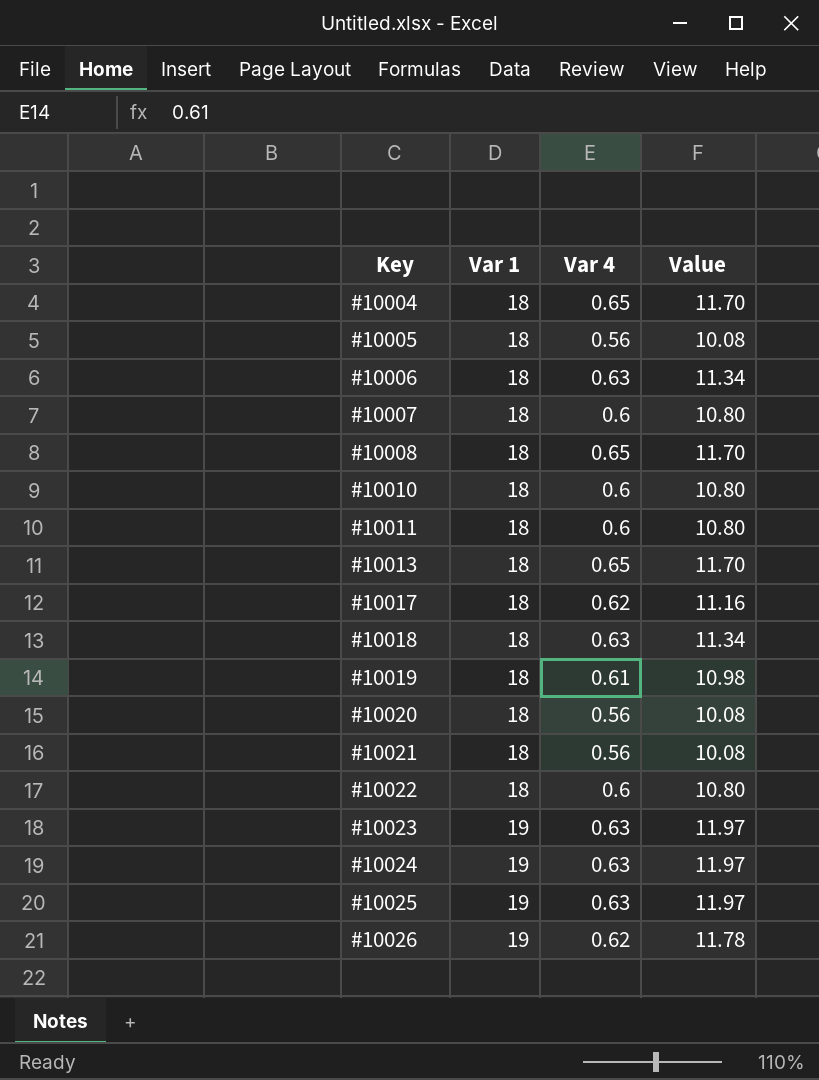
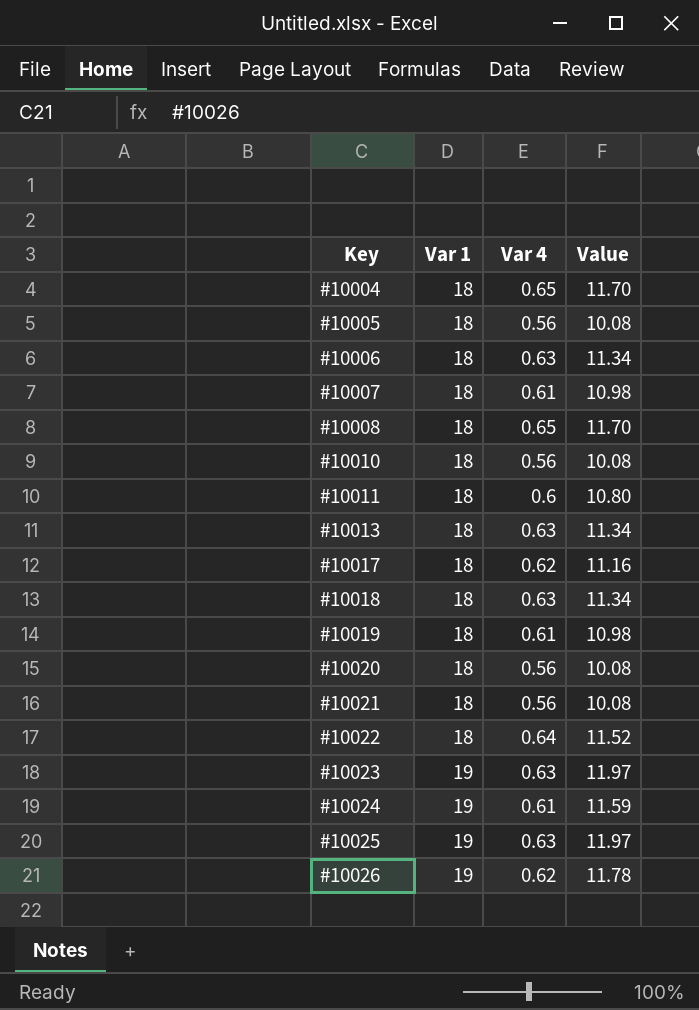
#10007 | Var 4: 0.6 -> 0.61
#10007 | Value: 10.80 -> 10.98
#10010 | Var 4: 0.6 -> 0.56
#10010 | Value: 10.80 -> 10.08
#10013 | Var 4: 0.65 -> 0.63
#10013 | Value: 11.70 -> 11.34
#10022 | Var 4: 0.6 -> 0.64
#10022 | Value: 10.80 -> 11.52
#10024 | Var 4: 0.63 -> 0.61
#10024 | Value: 11.97 -> 11.59

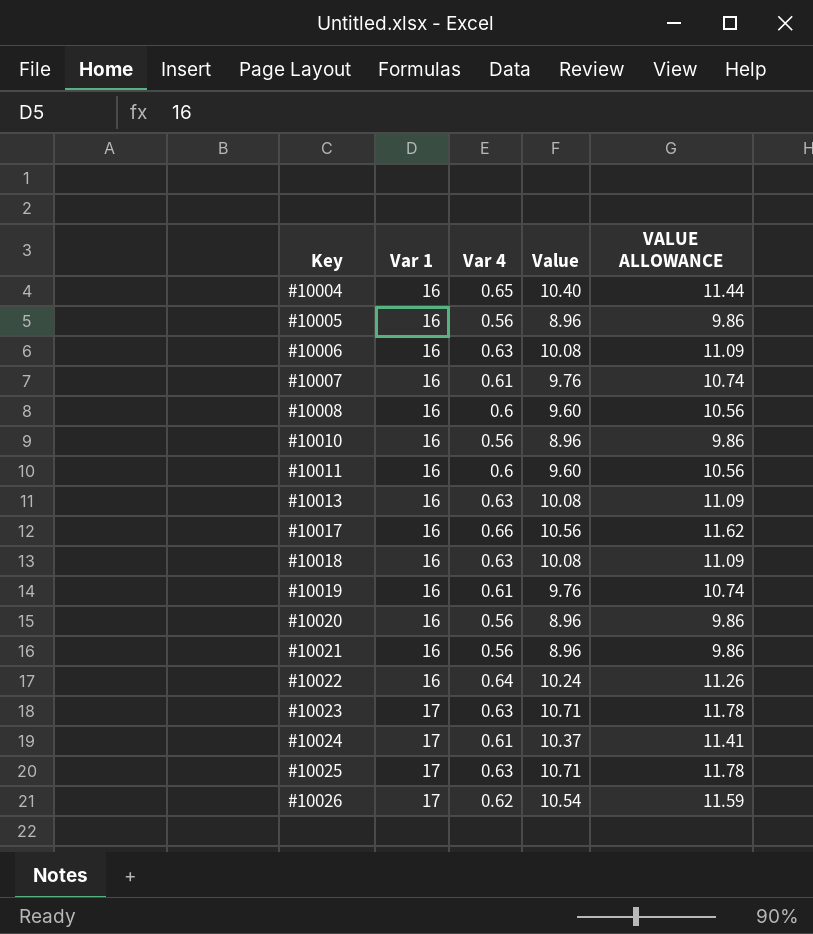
column VALUE ALLOWANCE | formula: none -> [Value] * 1.1
#10004 | Var 1: 18 -> 16
#10004 | Value: 11.70 -> 10.40
#10005 | Var 1: 18 -> 16
#10005 | Value: 10.08 -> 8.96
#10006 | Var 1: 18 -> 16
#10006 | Value: 11.34 -> 10.08
#10007 | Var 1: 18 -> 16
#10007 | Value: 10.98 -> 9.76
#10008 | Var 1: 18 -> 16
#10008 | Var 4: 0.65 -> 0.6
#10008 | Value: 11.70 -> 9.60
#10010 | Var 1: 18 -> 16
#10010 | Value: 10.08 -> 8.96
#10011 | Var 1: 18 -> 16
#10011 | Value: 10.80 -> 9.60
#10013 | Var 1: 18 -> 16
#10013 | Value: 11.34 -> 10.08
#10017 | Var 1: 18 -> 16
#10017 | Var 4: 0.62 -> 0.66
#10017 | Value: 11.16 -> 10.56
#10018 | Var 1: 18 -> 16
#10018 | Value: 11.34 -> 10.08
#10019 | Var 1: 18 -> 16
#10019 | Value: 10.98 -> 9.76
#10020 | Var 1: 18 -> 16
#10020 | Value: 10.08 -> 8.96
#10021 | Var 1: 18 -> 16
#10021 | Value: 10.08 -> 8.96
#10022 | Var 1: 18 -> 16
#10022 | Value: 11.52 -> 10.24
#10023 | Var 1: 19 -> 17
#10023 | Value: 11.97 -> 10.71
#10024 | Var 1: 19 -> 17
#10024 | Value: 11.59 -> 10.37
#10025 | Var 1: 19 -> 17
#10025 | Value: 11.97 -> 10.71
#10026 | Var 1: 19 -> 17
#10026 | Value: 11.78 -> 10.54

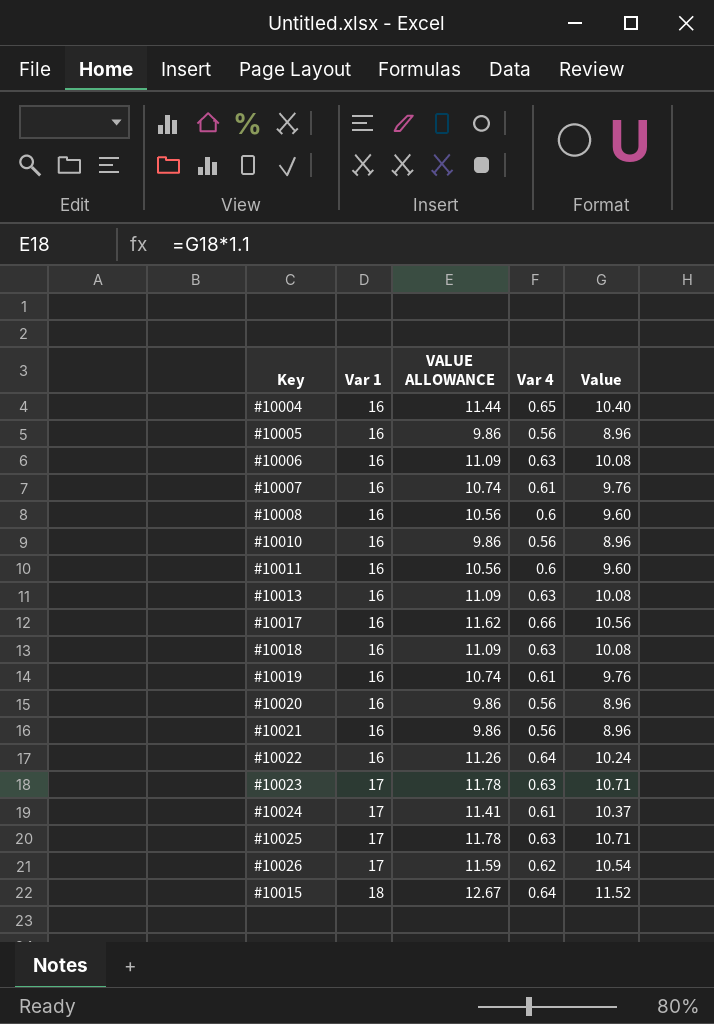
column VALUE ALLOWANCE | position: 5 -> 3
row #10015: none -> 18 | 12.67 | 0.64 | 11.52

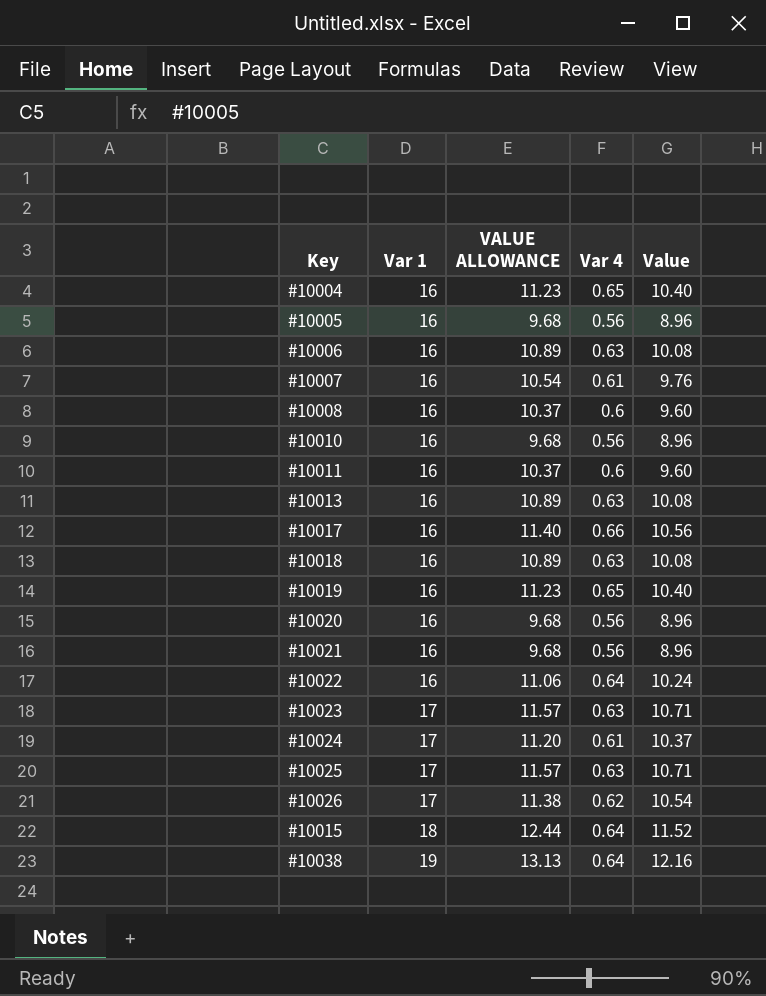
column VALUE ALLOWANCE | formula: [Value] * 1.1 -> [Value] * 1.08
#10019 | Var 4: 0.61 -> 0.65
#10019 | Value: 9.76 -> 10.40
row #10038: none -> 19 | 13.13 | 0.64 | 12.16

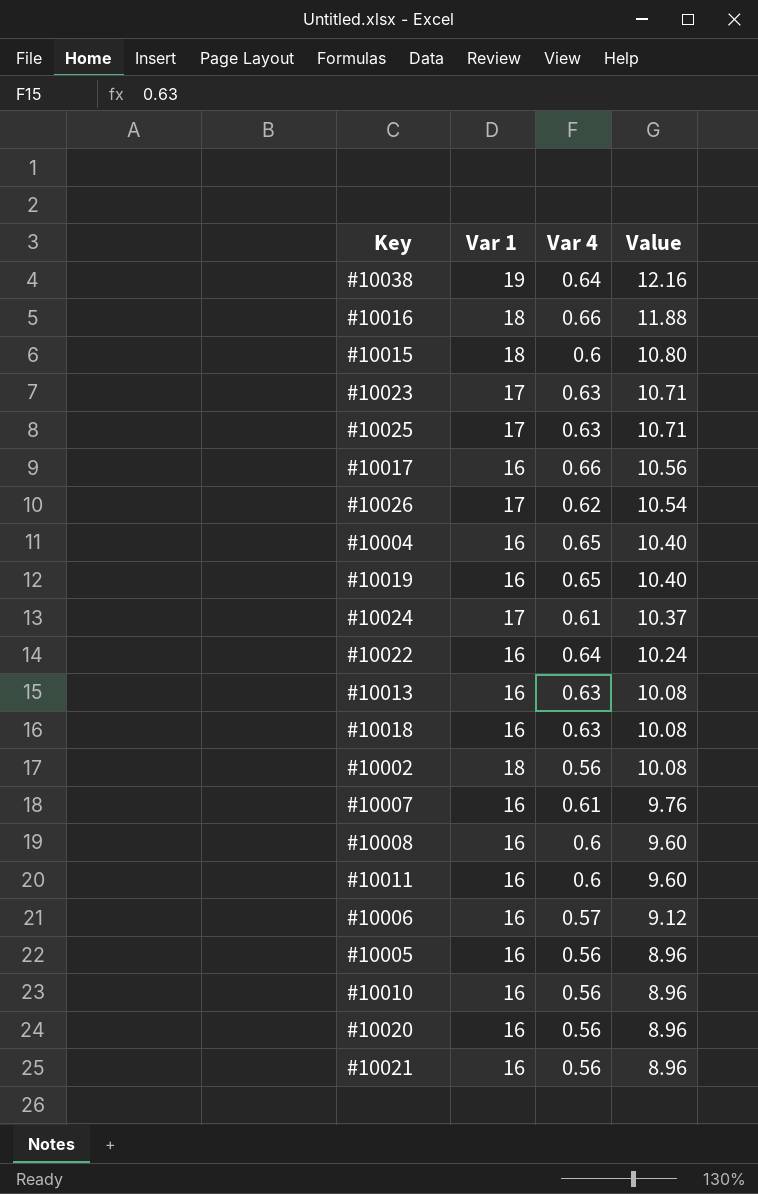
row order: Var 1 ascending -> Value descending
column VALUE ALLOWANCE | formula: [Value] * 1.08 -> none
row #10016: none -> 18 | 0.66 | 11.88
#10015 | Var 4: 0.64 -> 0.6
#10015 | Value: 11.52 -> 10.80
row #10002: none -> 18 | 0.56 | 10.08
#10006 | Var 4: 0.63 -> 0.57
#10006 | Value: 10.08 -> 9.12

